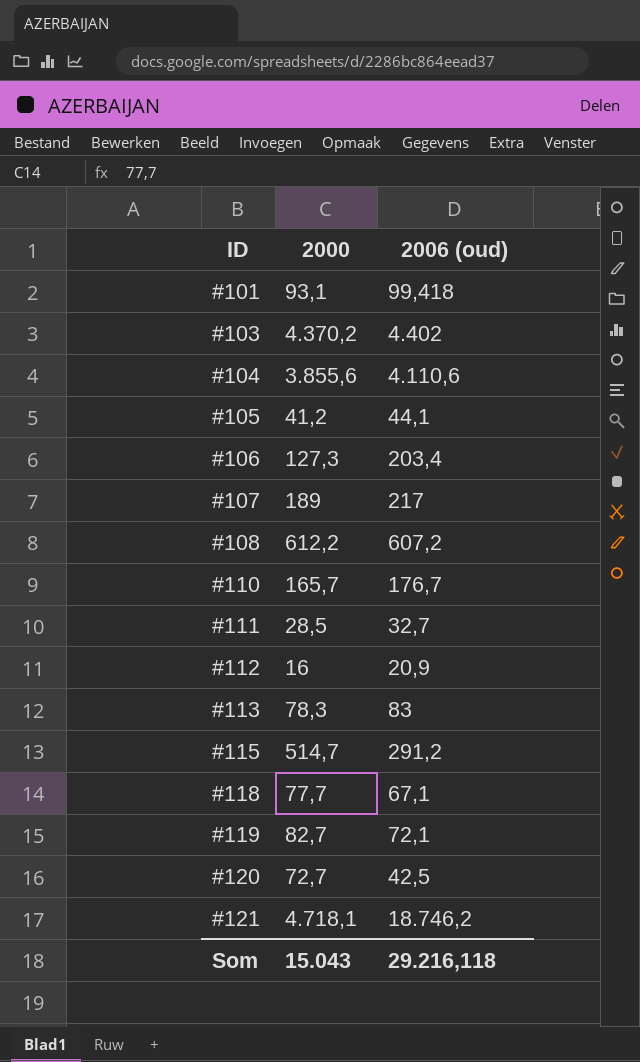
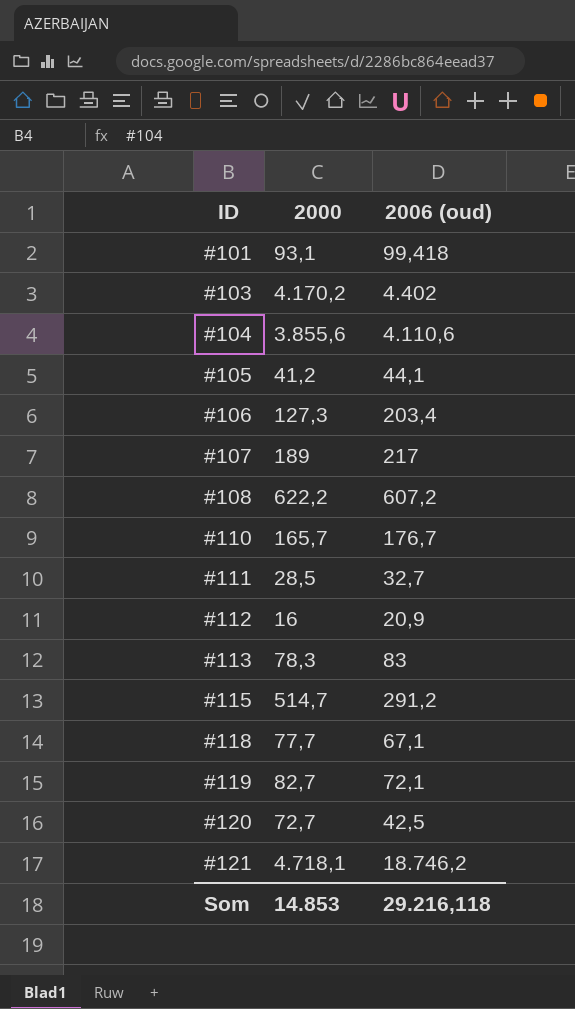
#103 | 2000: 4.370,2 -> 4.170,2
#108 | 2000: 612,2 -> 622,2
Som | 2000: 15.043 -> 14.853

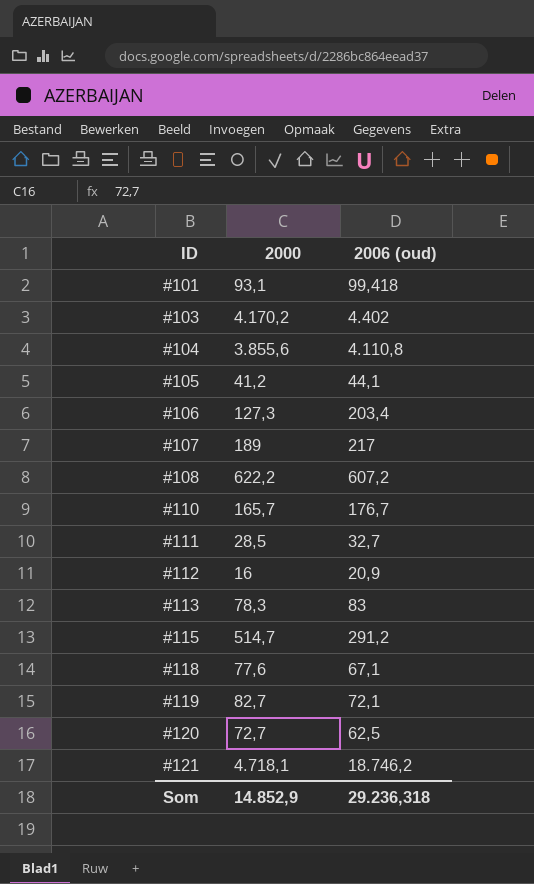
#104 | 2006 (oud): 4.110,6 -> 4.110,8
#118 | 2000: 77,7 -> 77,6
#120 | 2006 (oud): 42,5 -> 62,5
Som | 2000: 14.853 -> 14.852,9
Som | 2006 (oud): 29.216,118 -> 29.236,318

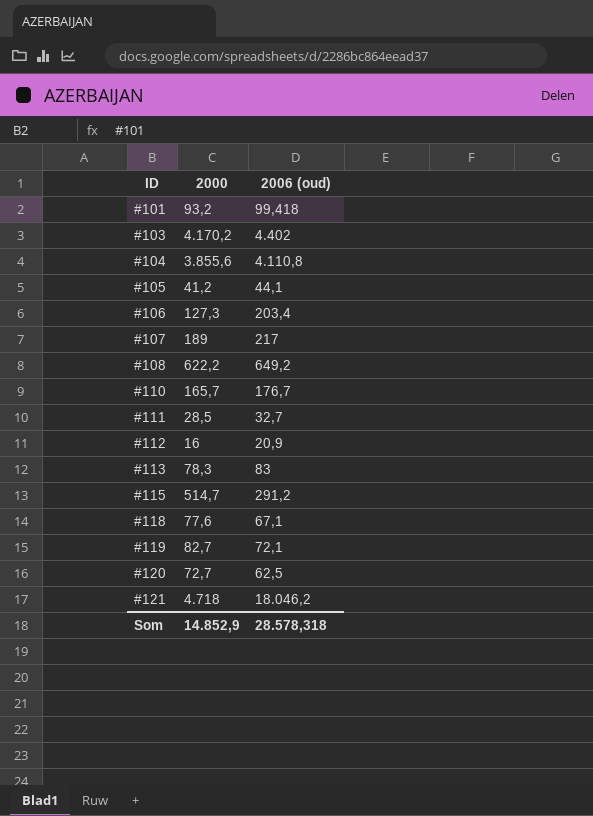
#101 | 2000: 93,1 -> 93,2
#108 | 2006 (oud): 607,2 -> 649,2
#121 | 2000: 4.718,1 -> 4.718
#121 | 2006 (oud): 18.746,2 -> 18.046,2
Som | 2006 (oud): 29.236,318 -> 28.578,318

